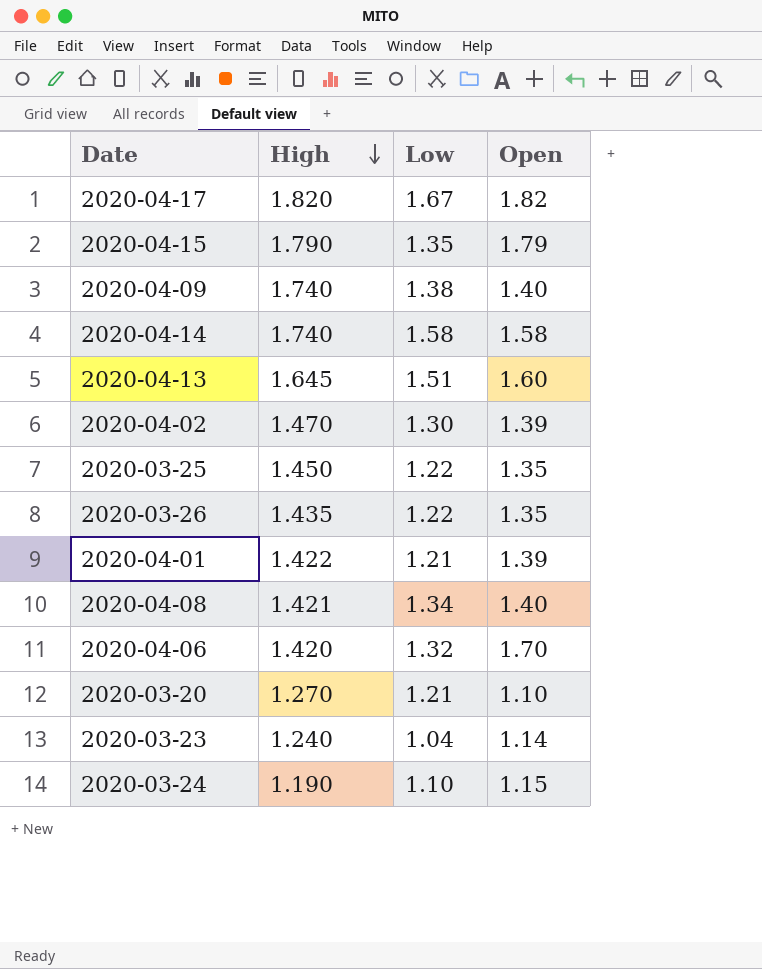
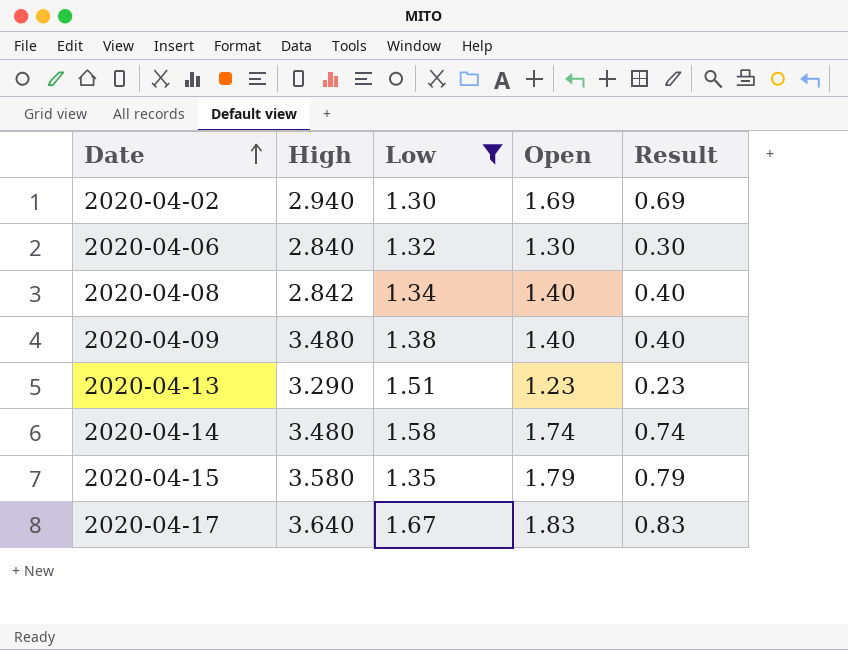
filter: none -> Low >= 1.30
row order: High descending -> Date ascending
column Result | formula: none -> [Open] - 1
2020-04-02 | High: 1.470 -> 2.940
2020-04-02 | Open: 1.39 -> 1.69
2020-04-06 | High: 1.420 -> 2.840
2020-04-06 | Open: 1.70 -> 1.30
2020-04-08 | High: 1.421 -> 2.842
2020-04-09 | High: 1.740 -> 3.480
2020-04-13 | High: 1.645 -> 3.290
2020-04-13 | Open: 1.60 -> 1.23
2020-04-14 | High: 1.740 -> 3.480
2020-04-14 | Open: 1.58 -> 1.74
2020-04-15 | High: 1.790 -> 3.580
2020-04-17 | High: 1.820 -> 3.640
2020-04-17 | Open: 1.82 -> 1.83

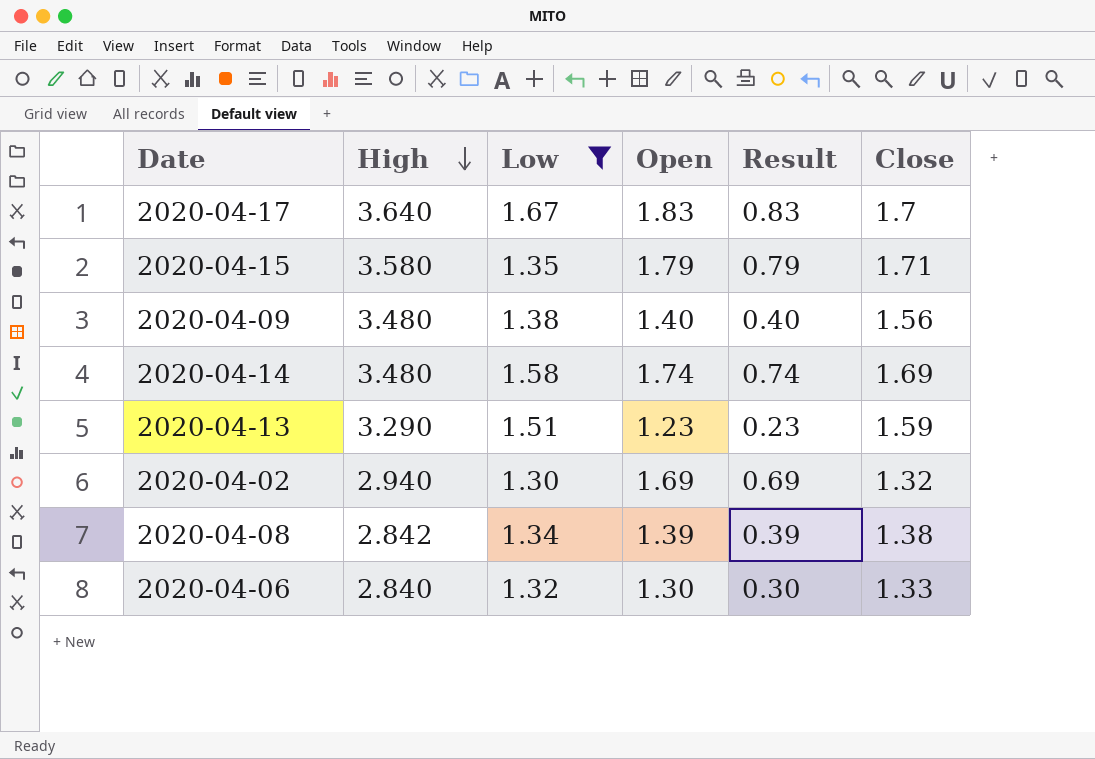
row order: Date ascending -> High descending
column Close | position: none -> 6
2020-04-08 | Open: 1.40 -> 1.39
2020-04-08 | Result: 0.40 -> 0.39

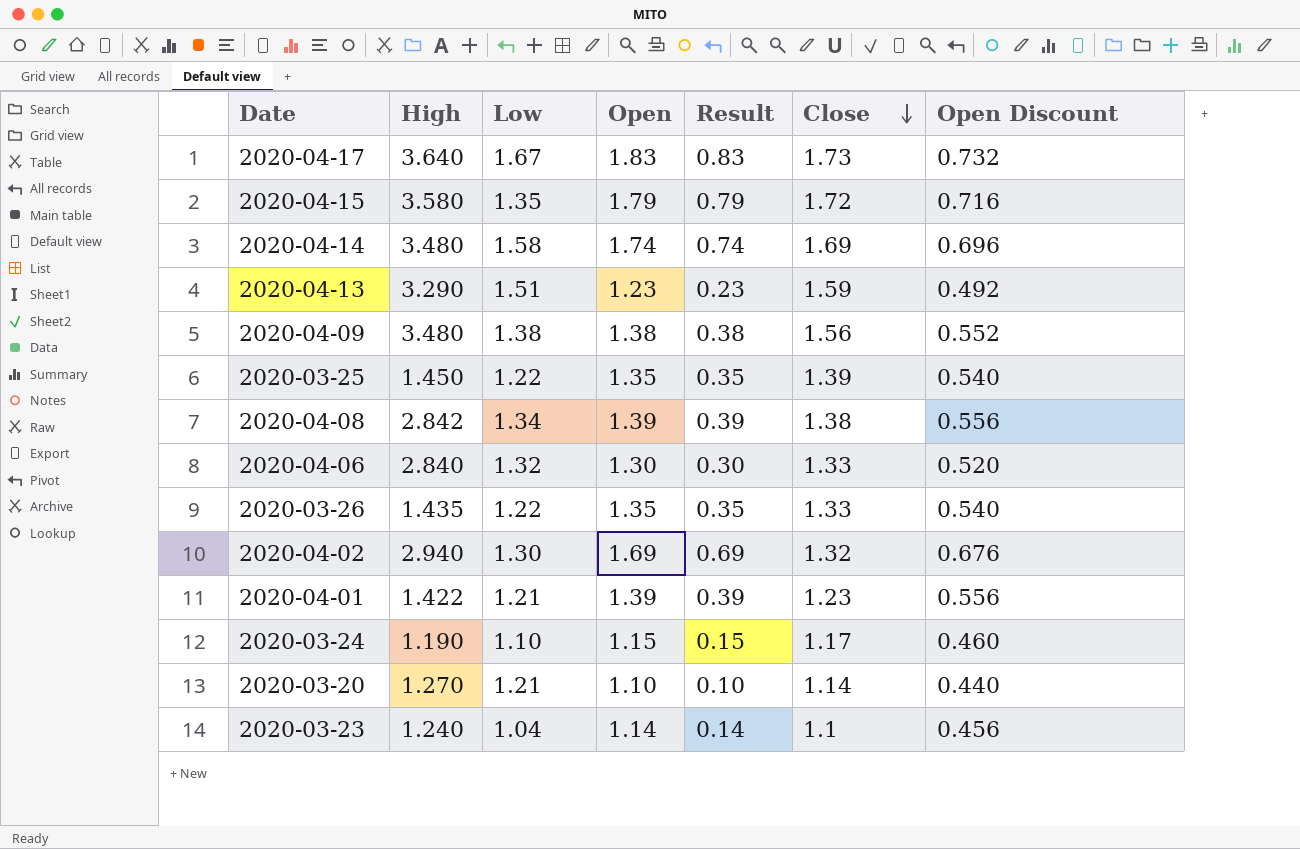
filter: Low >= 1.30 -> none
row order: High descending -> Close descending
column Open Discount | formula: none -> [Open] * 0.4
2020-04-17 | Close: 1.7 -> 1.73
2020-04-15 | Close: 1.71 -> 1.72
2020-04-09 | Open: 1.40 -> 1.38
2020-04-09 | Result: 0.40 -> 0.38

